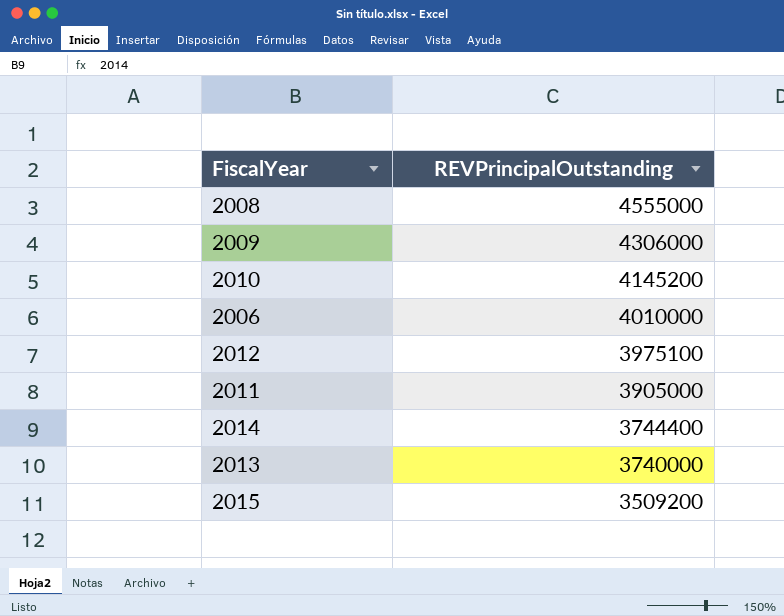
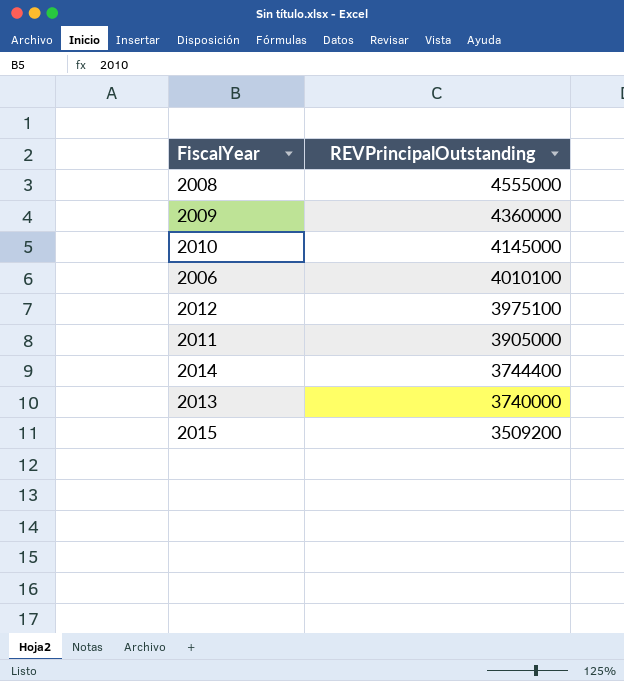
2009 | REVPrincipalOutstanding: 4306000 -> 4360000
2010 | REVPrincipalOutstanding: 4145200 -> 4145000
2006 | REVPrincipalOutstanding: 4010000 -> 4010100

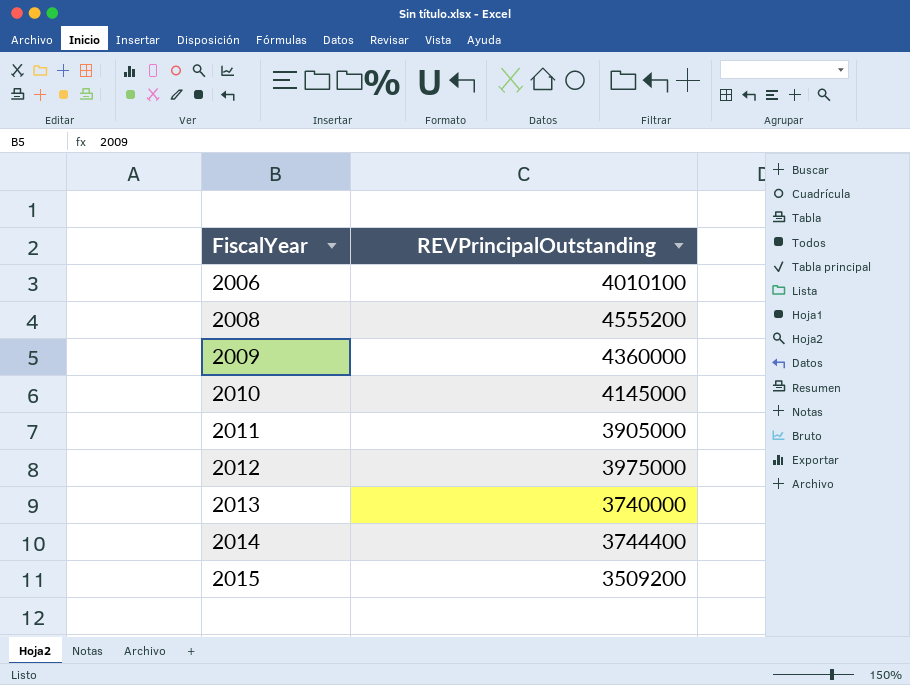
row order: REVPrincipalOutstanding descending -> FiscalYear ascending
2008 | REVPrincipalOutstanding: 4555000 -> 4555200
2012 | REVPrincipalOutstanding: 3975100 -> 3975000

